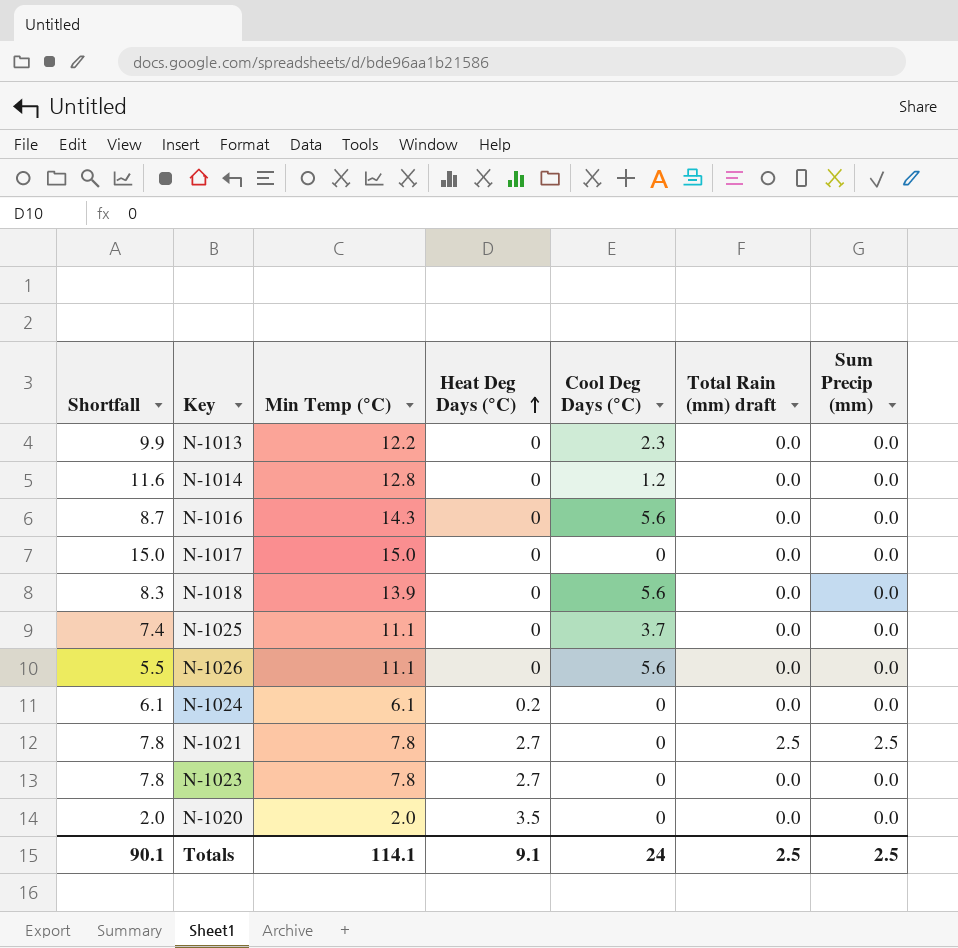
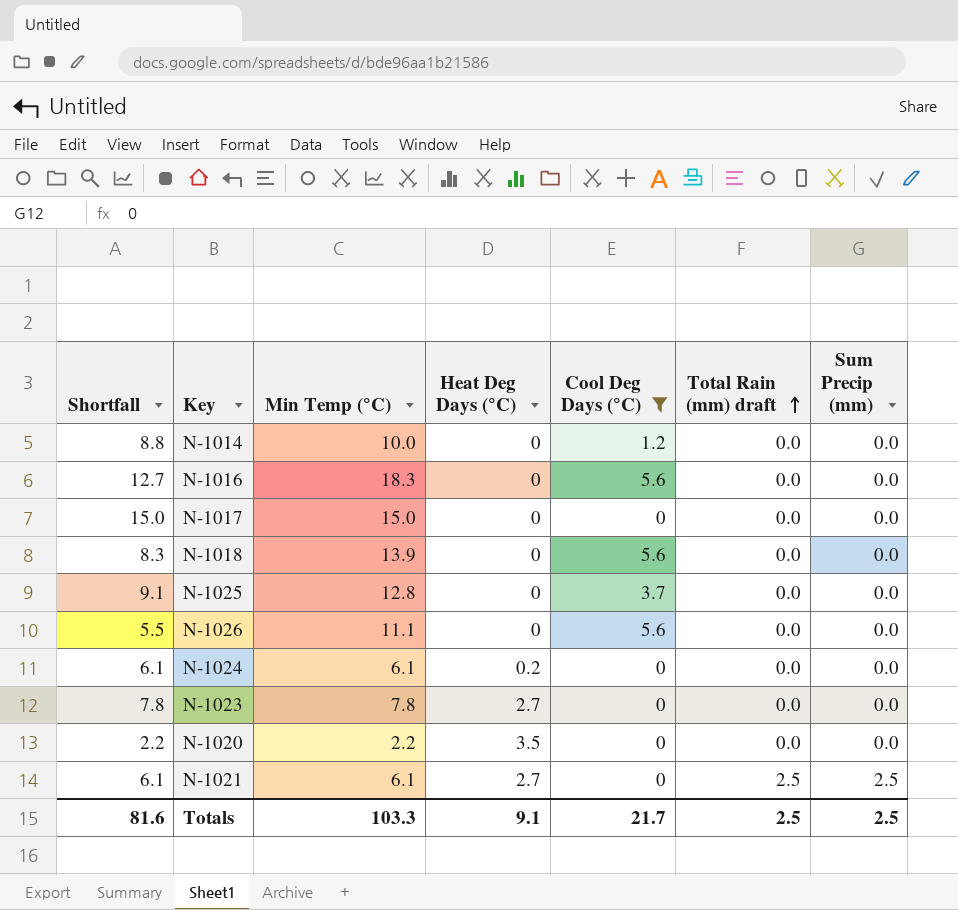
filter: none -> Cool Deg Days (°C) != 2.3
row order: Heat Deg Days (°C) ascending -> Total Rain (mm) draft ascending
N-1014 | Shortfall: 11.6 -> 8.8
N-1014 | Min Temp (°C): 12.8 -> 10.0
N-1016 | Shortfall: 8.7 -> 12.7
N-1016 | Min Temp (°C): 14.3 -> 18.3
N-1025 | Shortfall: 7.4 -> 9.1
N-1025 | Min Temp (°C): 11.1 -> 12.8
N-1020 | Shortfall: 2.0 -> 2.2
N-1020 | Min Temp (°C): 2.0 -> 2.2
N-1021 | Shortfall: 7.8 -> 6.1
N-1021 | Min Temp (°C): 7.8 -> 6.1
Totals | Shortfall: 90.1 -> 81.6
Totals | Min Temp (°C): 114.1 -> 103.3
Totals | Cool Deg Days (°C): 24 -> 21.7

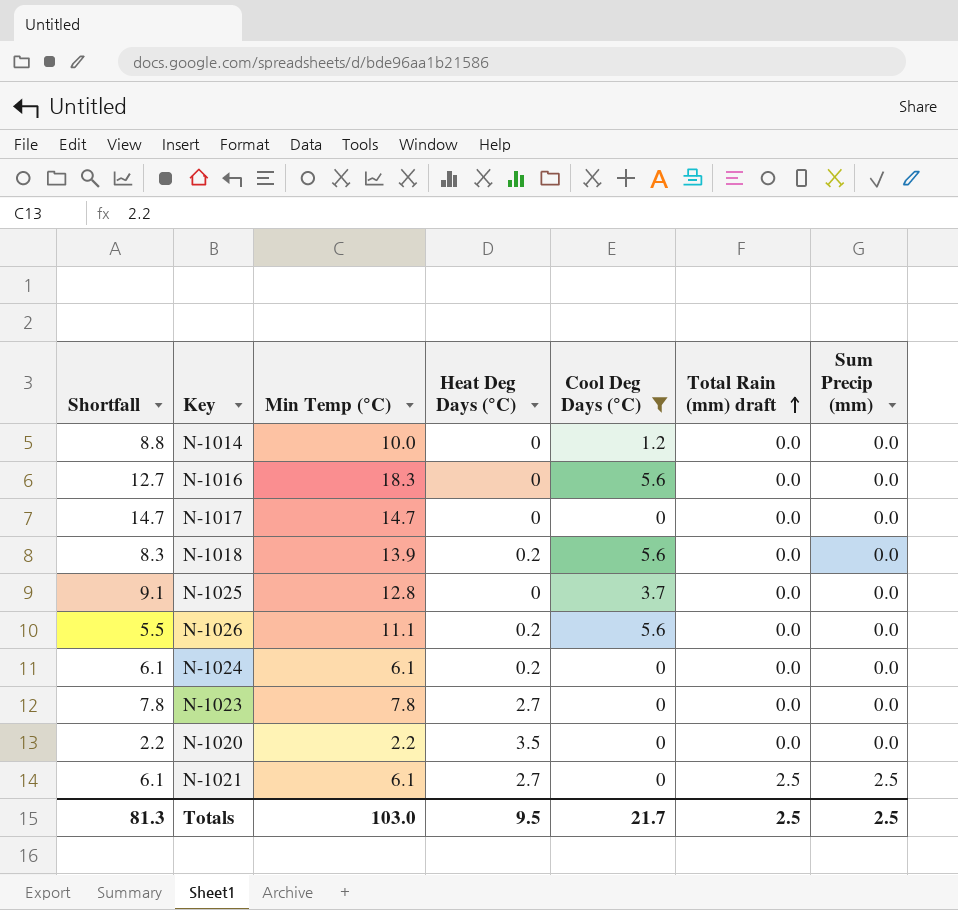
N-1017 | Shortfall: 15.0 -> 14.7
N-1017 | Min Temp (°C): 15.0 -> 14.7
N-1018 | Heat Deg Days (°C): 0 -> 0.2
N-1026 | Heat Deg Days (°C): 0 -> 0.2
Totals | Shortfall: 81.6 -> 81.3
Totals | Min Temp (°C): 103.3 -> 103.0
Totals | Heat Deg Days (°C): 9.1 -> 9.5

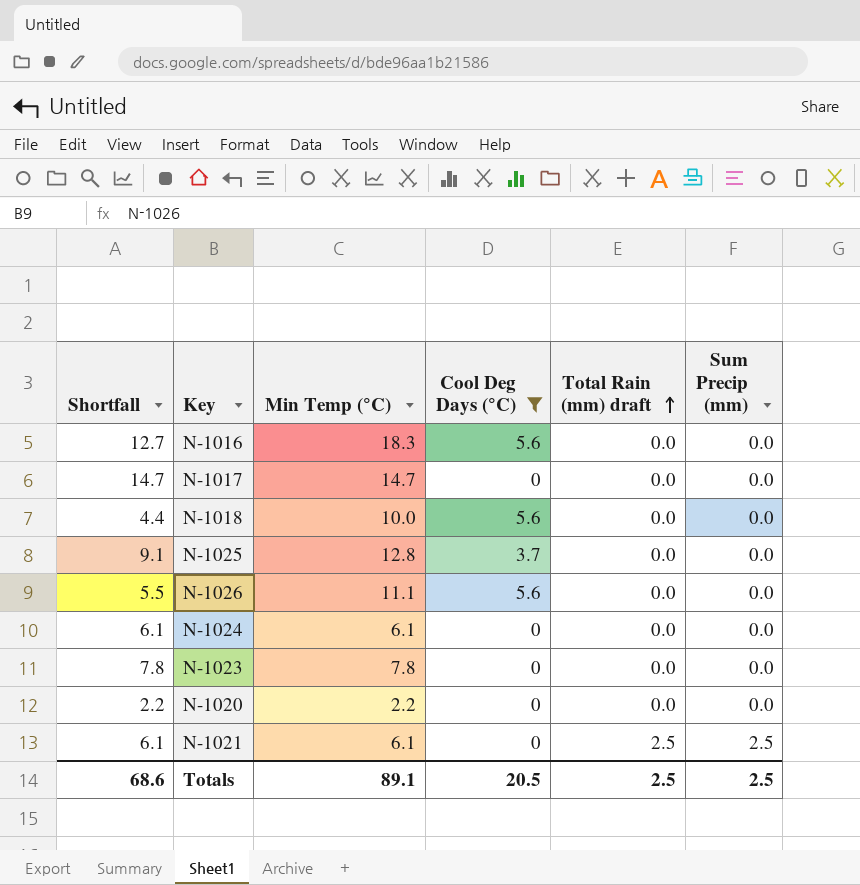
column Heat Deg Days (°C) | position: 4 -> none
row N-1014: 8.8 | 10.0 | 0 | 1.2 | 0.0 | 0.0 -> none
N-1018 | Shortfall: 8.3 -> 4.4
N-1018 | Min Temp (°C): 13.9 -> 10.0
Totals | Shortfall: 81.3 -> 68.6
Totals | Min Temp (°C): 103.0 -> 89.1
Totals | Cool Deg Days (°C): 21.7 -> 20.5

